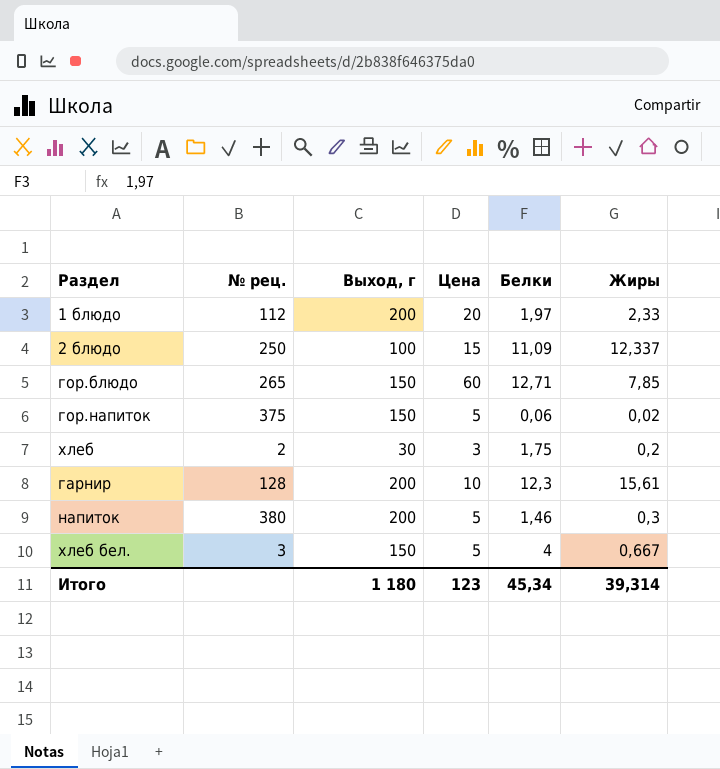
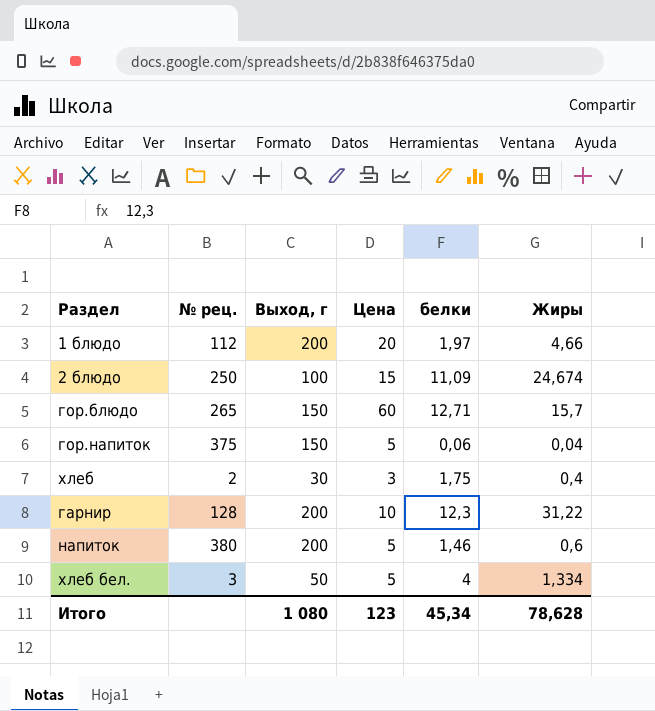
column name: Белки -> белки
1 блюдо | Жиры: 2,33 -> 4,66
2 блюдо | Жиры: 12,337 -> 24,674
гор.блюдо | Жиры: 7,85 -> 15,7
гор.напиток | Жиры: 0,02 -> 0,04
хлеб | Жиры: 0,2 -> 0,4
гарнир | Жиры: 15,61 -> 31,22
напиток | Жиры: 0,3 -> 0,6
хлеб бел. | Выход, г: 150 -> 50
хлеб бел. | Жиры: 0,667 -> 1,334
Итого | Выход, г: 1 180 -> 1 080
Итого | Жиры: 39,314 -> 78,628

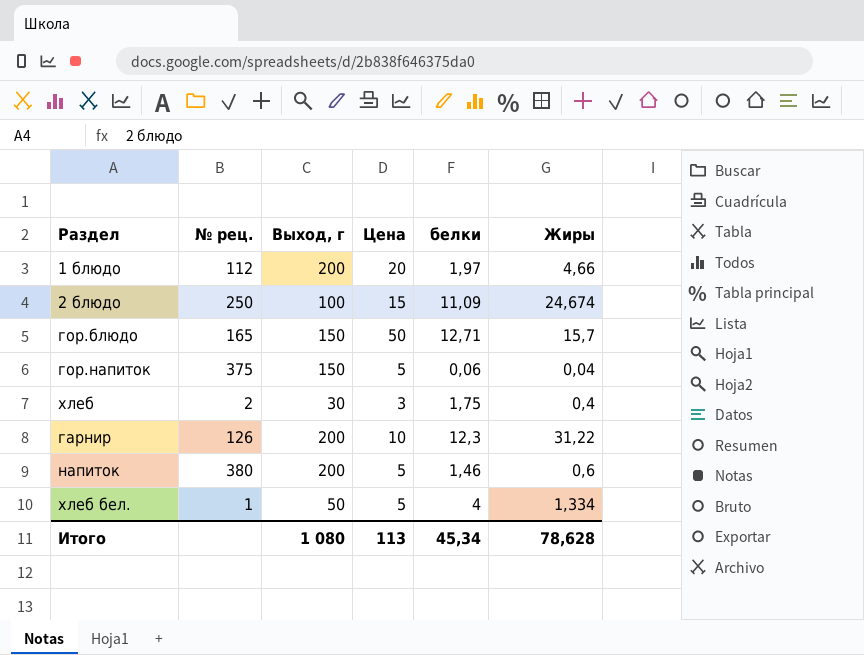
гор.блюдо | № рец.: 265 -> 165
гор.блюдо | Цена: 60 -> 50
гарнир | № рец.: 128 -> 126
хлеб бел. | № рец.: 3 -> 1
Итого | Цена: 123 -> 113

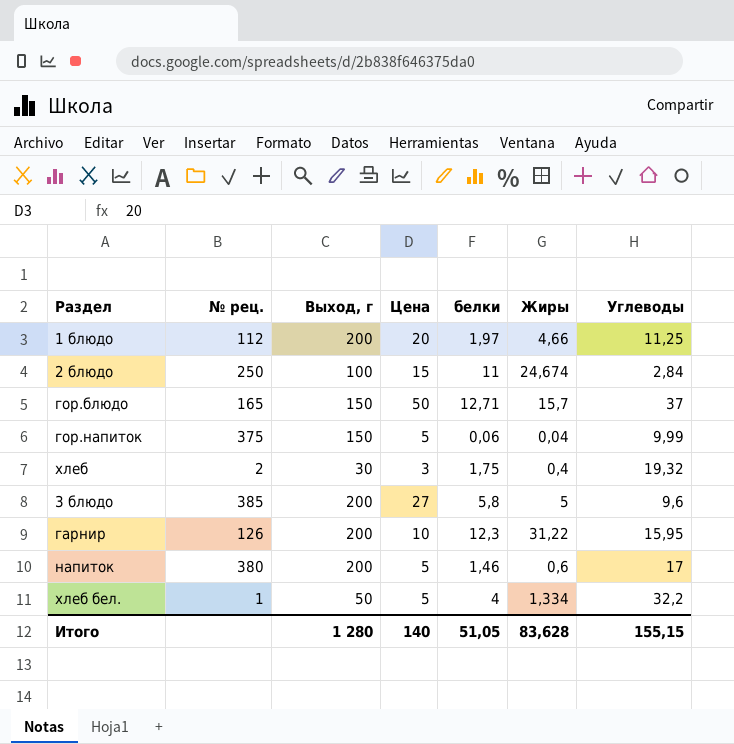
column Углеводы | position: none -> 7
2 блюдо | белки: 11,09 -> 11
row 3 блюдо: none -> 385 | 200 | 27 | 5,8 | 5 | 9,6
Итого | Выход, г: 1 080 -> 1 280
Итого | Цена: 113 -> 140
Итого | белки: 45,34 -> 51,05
Итого | Жиры: 78,628 -> 83,628

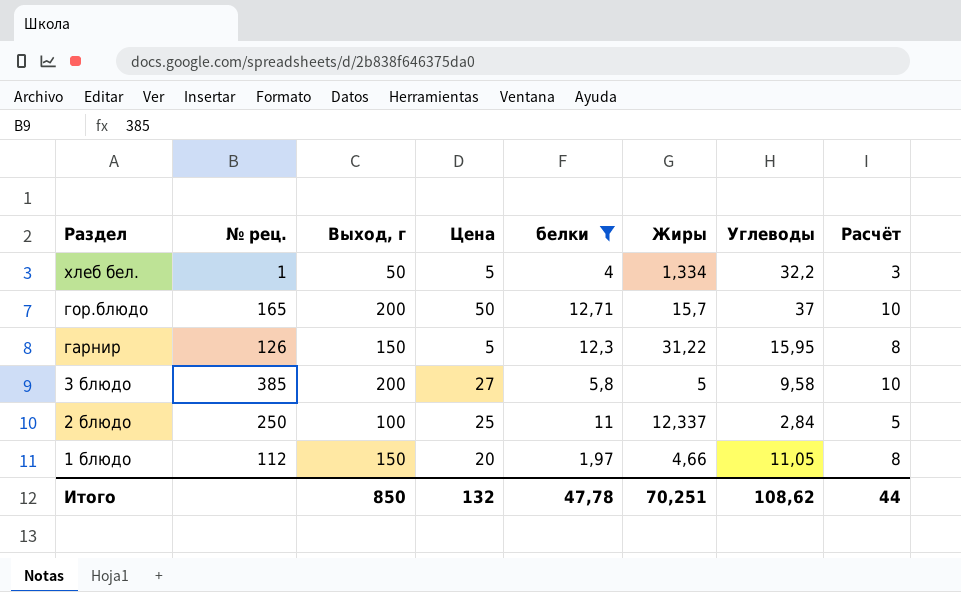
filter: none -> белки >= 1,97
row order: none -> Раздел descending
column Расчёт | formula: none -> [Выход, г] * 0,05
гор.блюдо | Выход, г: 150 -> 200
гарнир | Выход, г: 200 -> 150
гарнир | Цена: 10 -> 5
3 блюдо | Углеводы: 9,6 -> 9,58
2 блюдо | Цена: 15 -> 25
2 блюдо | Жиры: 24,674 -> 12,337
1 блюдо | Выход, г: 200 -> 150
1 блюдо | Углеводы: 11,25 -> 11,05
Итого | Выход, г: 1 280 -> 850
Итого | Цена: 140 -> 132
Итого | белки: 51,05 -> 47,78
Итого | Жиры: 83,628 -> 70,251
Итого | Углеводы: 155,15 -> 108,62

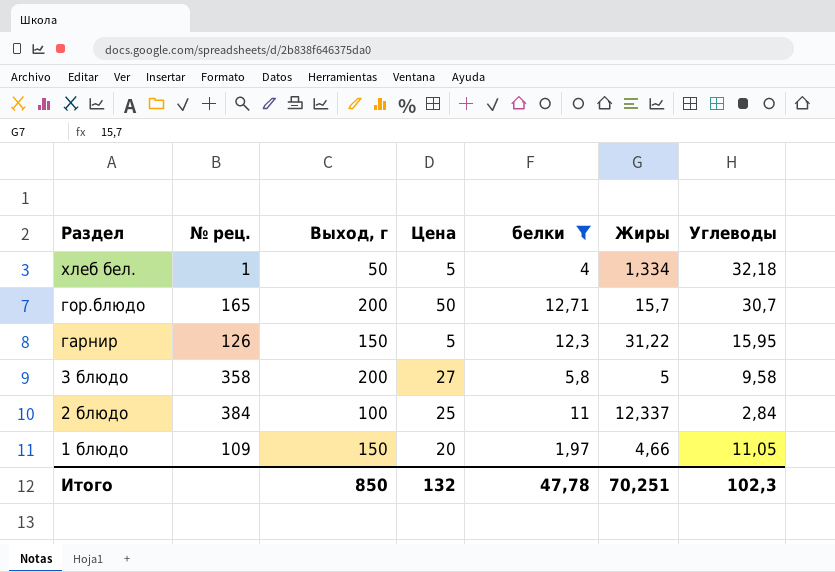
column Расчёт | formula: [Выход, г] * 0,05 -> none
хлеб бел. | Углеводы: 32,2 -> 32,18
гор.блюдо | Углеводы: 37 -> 30,7
3 блюдо | № рец.: 385 -> 358
2 блюдо | № рец.: 250 -> 384
1 блюдо | № рец.: 112 -> 109
Итого | Углеводы: 108,62 -> 102,3

